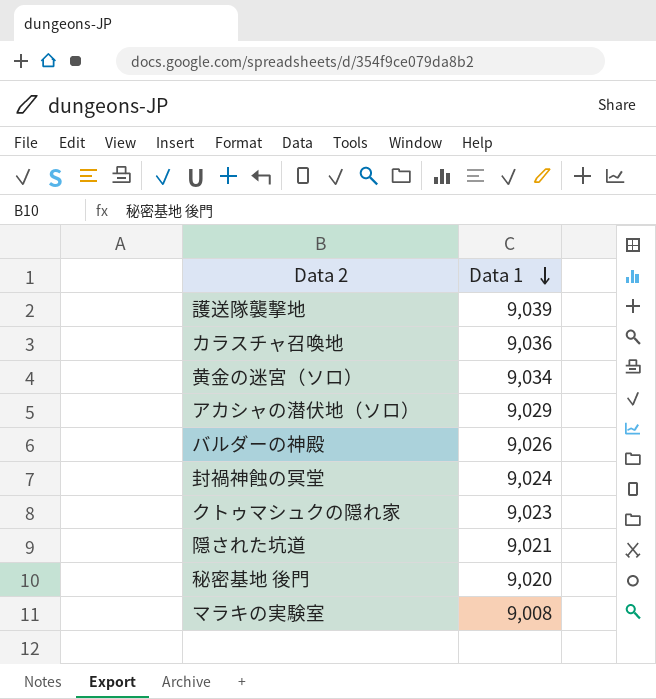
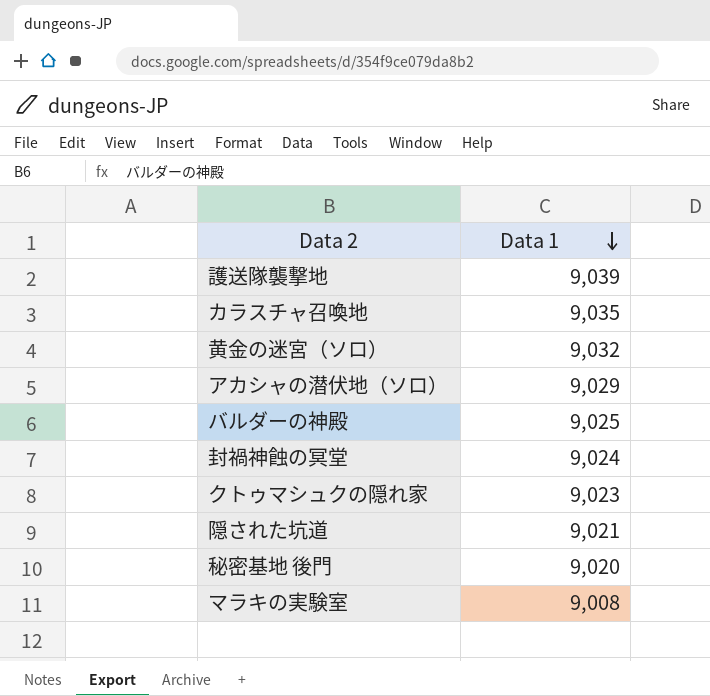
カラスチャ召喚地 | Data 1: 9,036 -> 9,035
黄金の迷宮（ソロ） | Data 1: 9,034 -> 9,032
バルダーの神殿 | Data 1: 9,026 -> 9,025

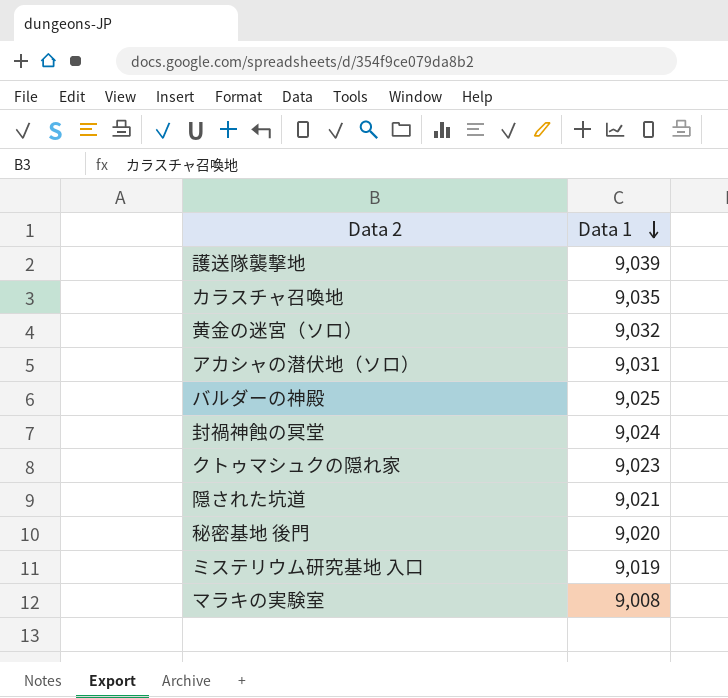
アカシャの潜伏地（ソロ） | Data 1: 9,029 -> 9,031
row ミステリウム研究基地 入口: none -> 9,019

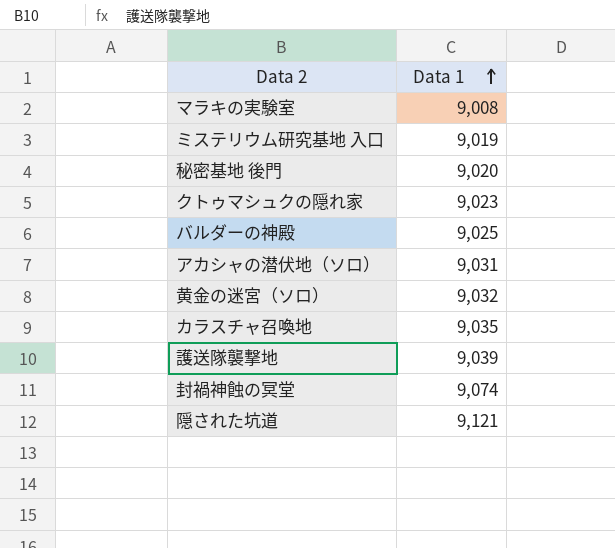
row order: Data 1 descending -> Data 1 ascending
封禍神蝕の冥堂 | Data 1: 9,024 -> 9,074
隠された坑道 | Data 1: 9,021 -> 9,121

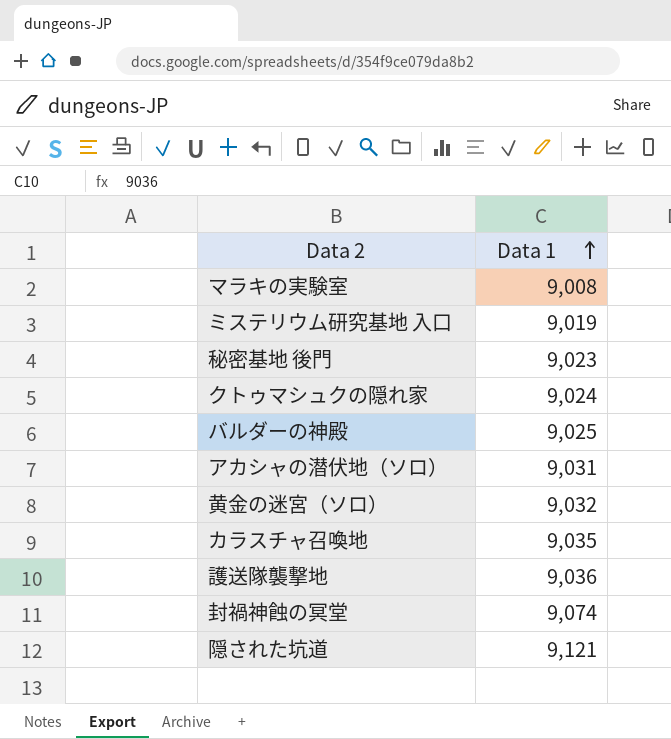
秘密基地 後門 | Data 1: 9,020 -> 9,023
クトゥマシュクの隠れ家 | Data 1: 9,023 -> 9,024
護送隊襲撃地 | Data 1: 9,039 -> 9,036

